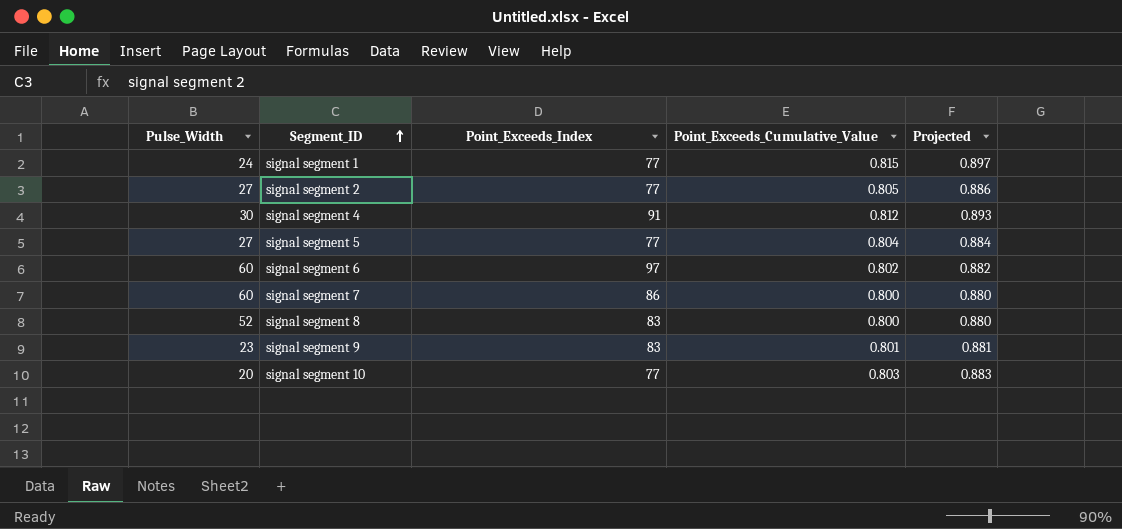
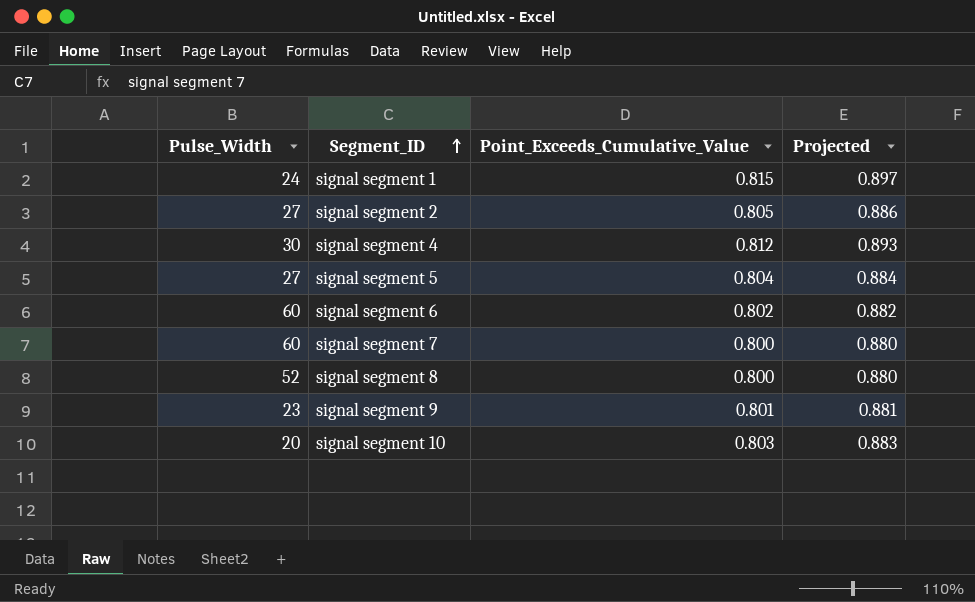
column Point_Exceeds_Index | position: 3 -> none

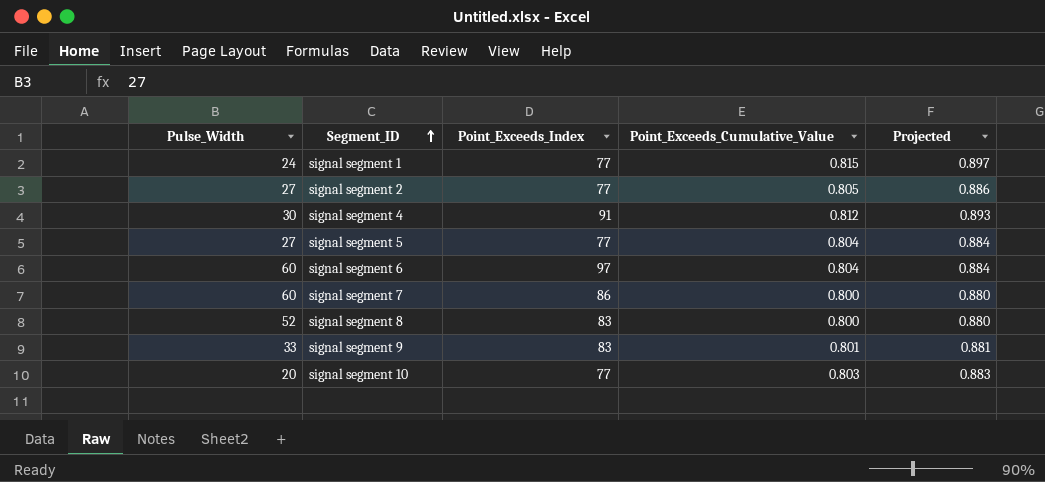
column Point_Exceeds_Index | position: none -> 3
signal segment 6 | Point_Exceeds_Cumulative_Value: 0.802 -> 0.804
signal segment 6 | Projected: 0.882 -> 0.884
signal segment 9 | Pulse_Width: 23 -> 33

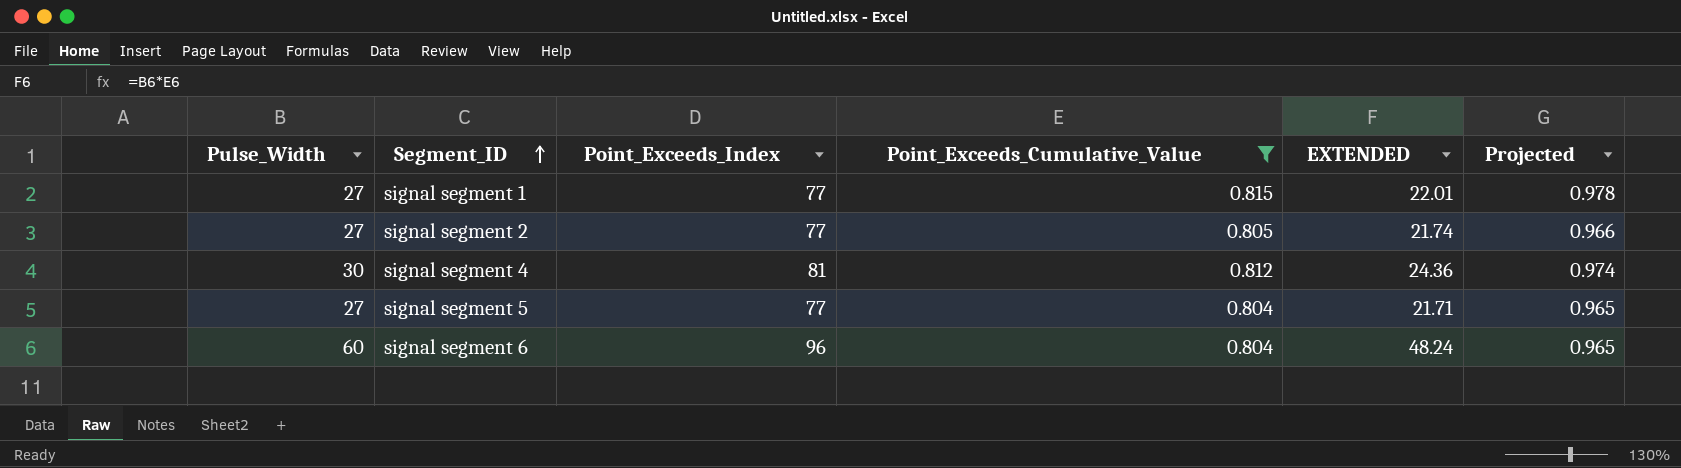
filter: none -> Point_Exceeds_Cumulative_Value >= 0.804
column EXTENDED | formula: none -> [Pulse_Width] * [Point_Exceeds_Cumulative_Value]
column Projected | formula: [Point_Exceeds_Cumulative_Value] * 1.1 -> [Point_Exceeds_Cumulative_Value] * 1.2
signal segment 1 | Pulse_Width: 24 -> 27
signal segment 4 | Point_Exceeds_Index: 91 -> 81
signal segment 6 | Point_Exceeds_Index: 97 -> 96

